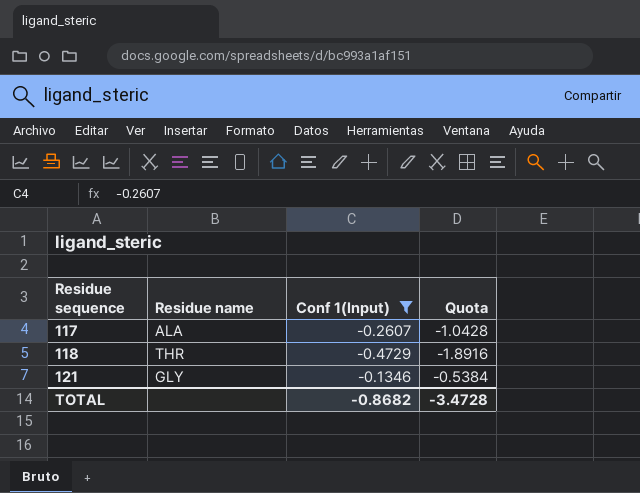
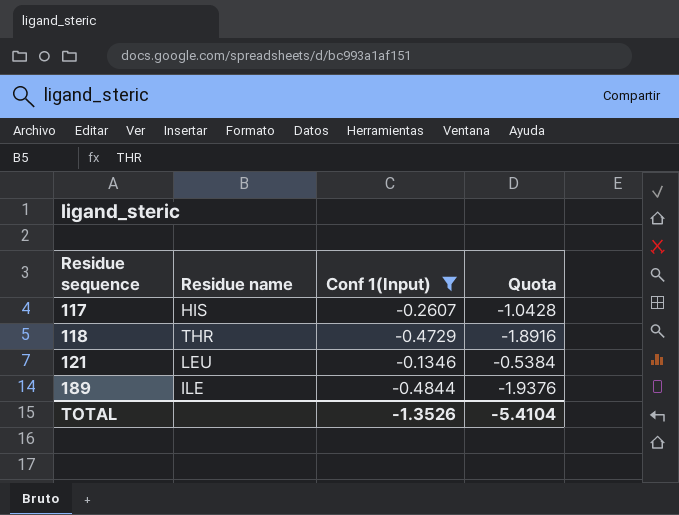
117 | Residue name: ALA -> HIS
121 | Residue name: GLY -> LEU
row 189: none -> ILE | -0.4844 | -1.9376
TOTAL | Conf 1(Input): -0.8682 -> -1.3526
TOTAL | Quota: -3.4728 -> -5.4104

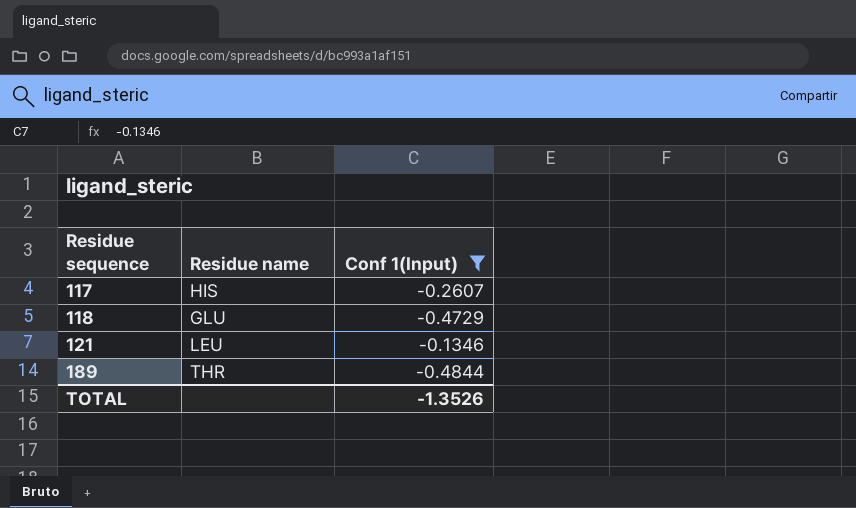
column Quota | formula: [Conf 1(Input)] * 4 -> none
118 | Residue name: THR -> GLU
189 | Residue name: ILE -> THR

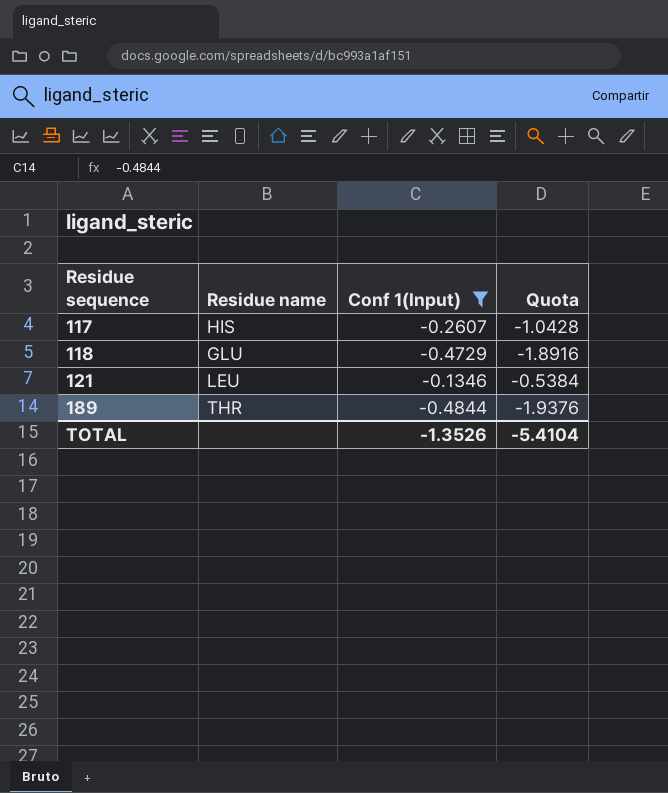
column Quota | formula: none -> [Conf 1(Input)] * 4

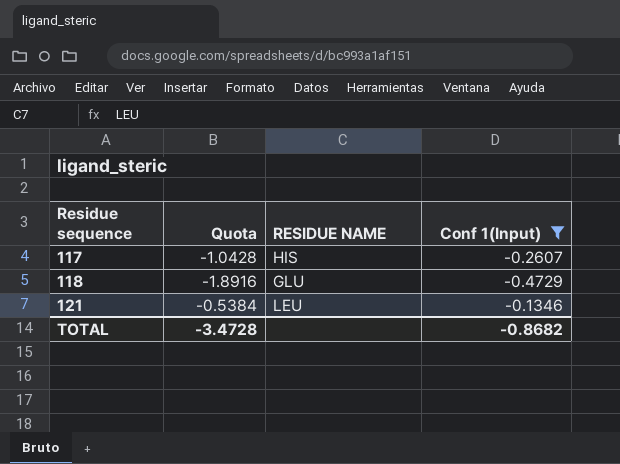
column Quota | position: 4 -> 2
column name: Residue name -> RESIDUE NAME
row 189: THR | -0.4844 | -1.9376 -> none
TOTAL | Quota: -5.4104 -> -3.4728
TOTAL | Conf 1(Input): -1.3526 -> -0.8682

